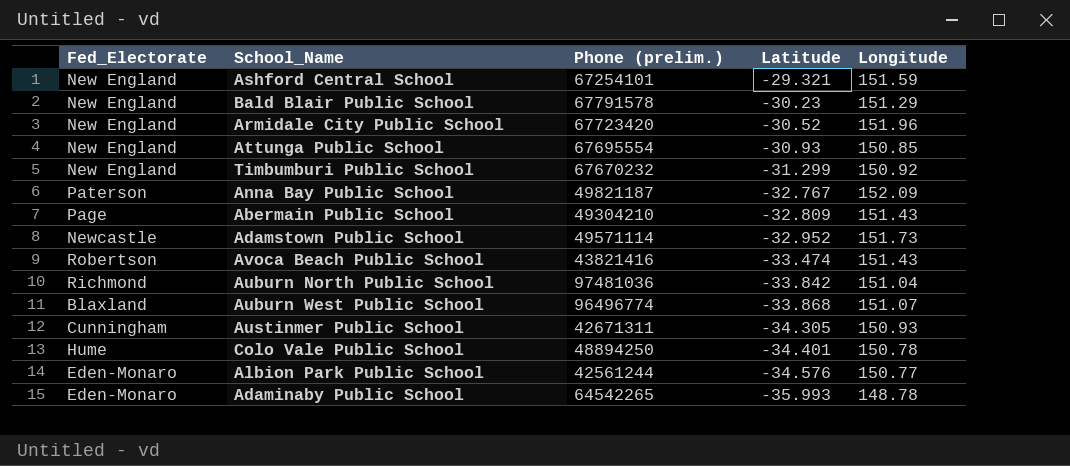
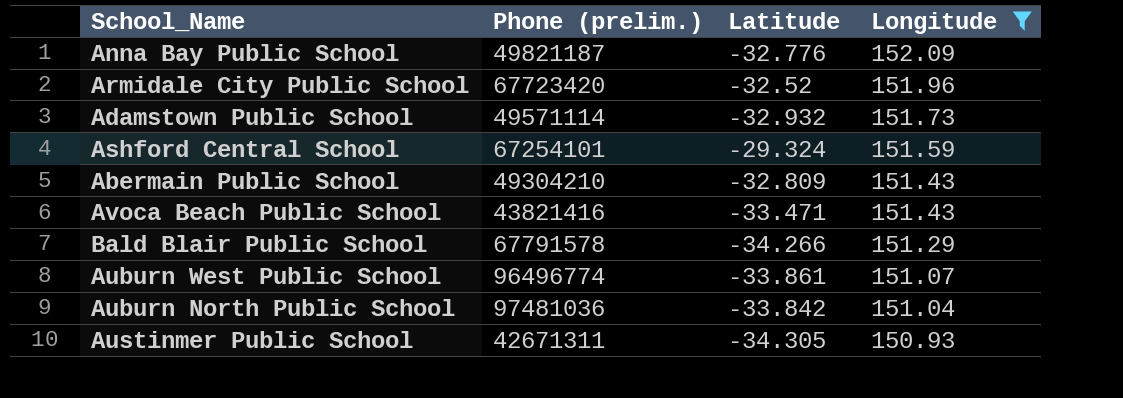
filter: none -> Longitude >= 150.93
row order: Latitude descending -> Longitude descending
column Fed_Electorate | position: 1 -> none
Anna Bay Public School | Latitude: -32.767 -> -32.776
Armidale City Public School | Latitude: -30.52 -> -32.52
Adamstown Public School | Latitude: -32.952 -> -32.932
Ashford Central School | Latitude: -29.321 -> -29.324
Avoca Beach Public School | Latitude: -33.474 -> -33.471
Bald Blair Public School | Latitude: -30.23 -> -34.266
Auburn West Public School | Latitude: -33.868 -> -33.861

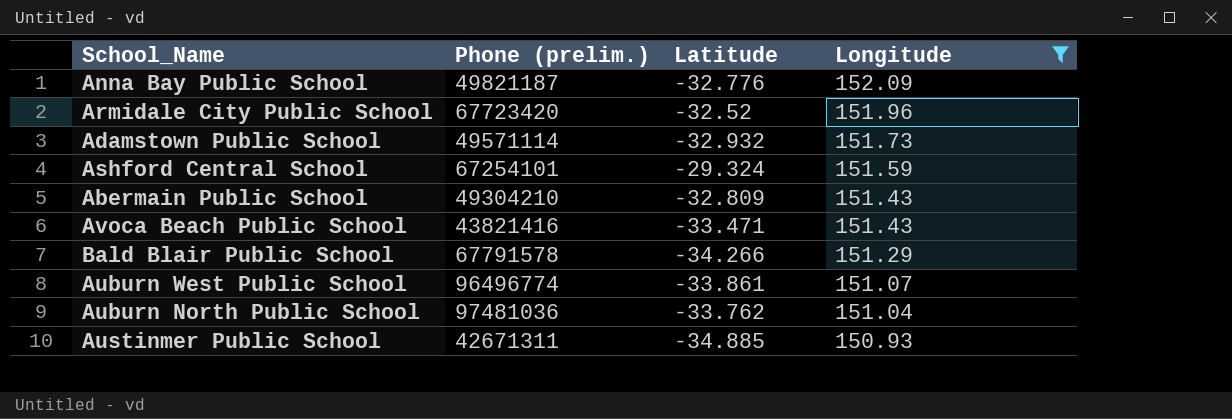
Auburn North Public School | Latitude: -33.842 -> -33.762
Austinmer Public School | Latitude: -34.305 -> -34.885

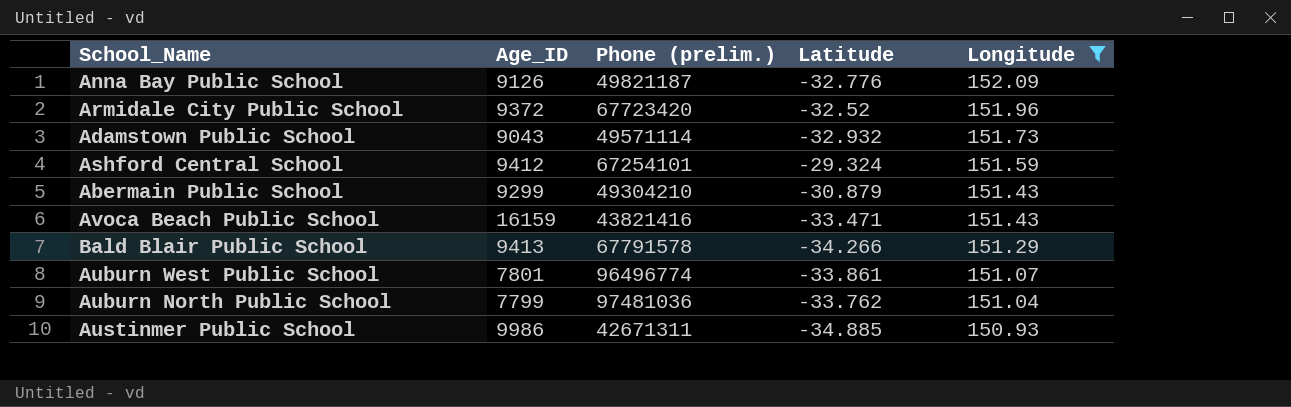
column Age_ID | position: none -> 2
Abermain Public School | Latitude: -32.809 -> -30.879

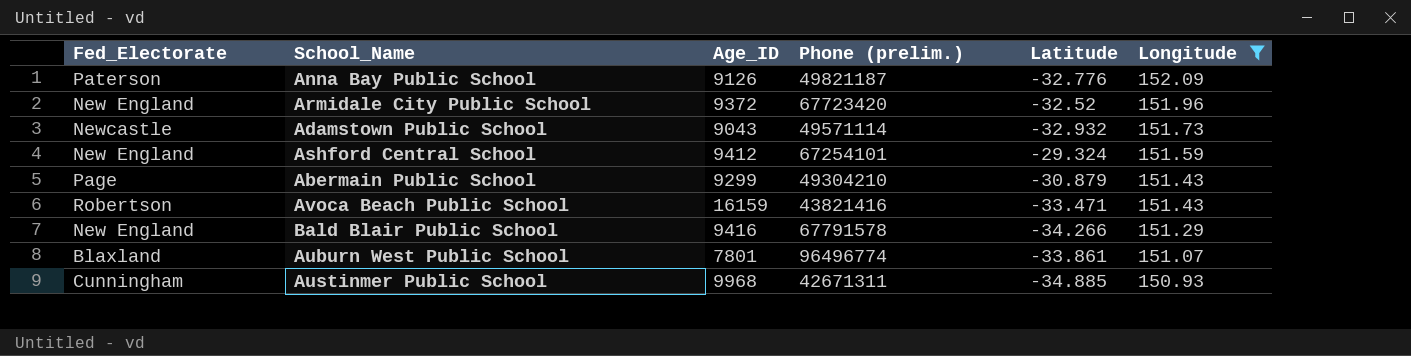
column Fed_Electorate | position: none -> 1
row Auburn North Public School: 7799 | 97481036 | -33.762 | 151.04 -> none
Bald Blair Public School | Age_ID: 9413 -> 9416
Austinmer Public School | Age_ID: 9986 -> 9968

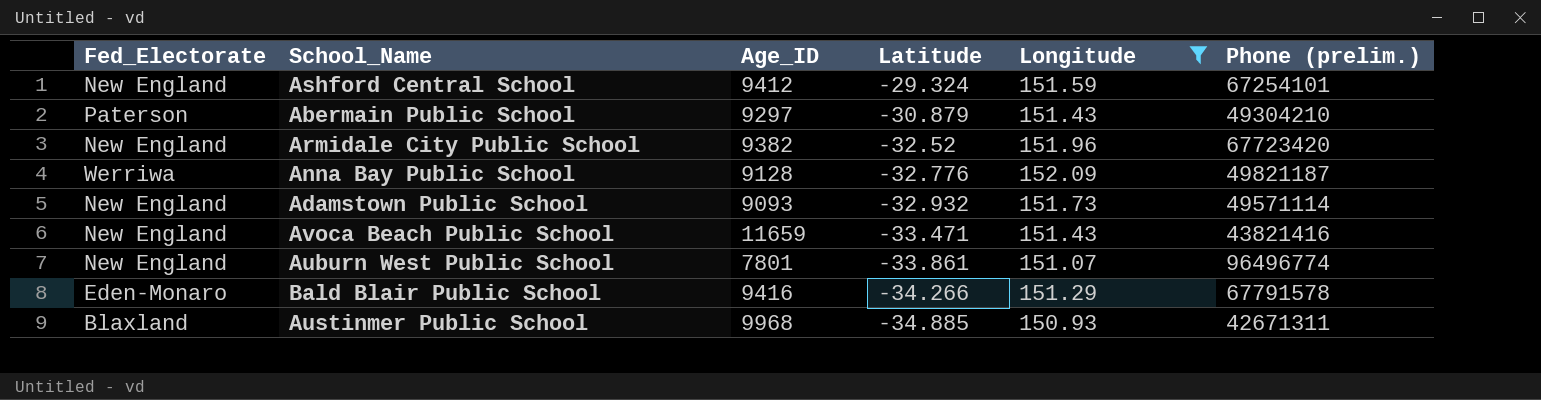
row order: Longitude descending -> Latitude descending
column Phone (prelim.) | position: 4 -> 6
Abermain Public School | Fed_Electorate: Page -> Paterson
Abermain Public School | Age_ID: 9299 -> 9297
Armidale City Public School | Age_ID: 9372 -> 9382
Anna Bay Public School | Fed_Electorate: Paterson -> Werriwa
Anna Bay Public School | Age_ID: 9126 -> 9128
Adamstown Public School | Fed_Electorate: Newcastle -> New England
Adamstown Public School | Age_ID: 9043 -> 9093
Avoca Beach Public School | Fed_Electorate: Robertson -> New England
Avoca Beach Public School | Age_ID: 16159 -> 11659
Auburn West Public School | Fed_Electorate: Blaxland -> New England
Bald Blair Public School | Fed_Electorate: New England -> Eden-Monaro
Austinmer Public School | Fed_Electorate: Cunningham -> Blaxland

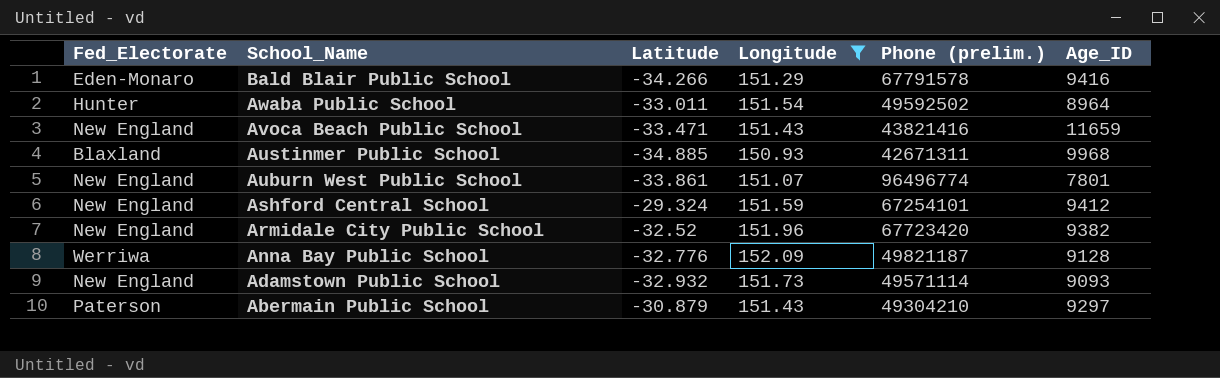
row order: Latitude descending -> School_Name descending
column Age_ID | position: 3 -> 6
row Awaba Public School: none -> Hunter | -33.011 | 151.54 | 49592502 | 8964

